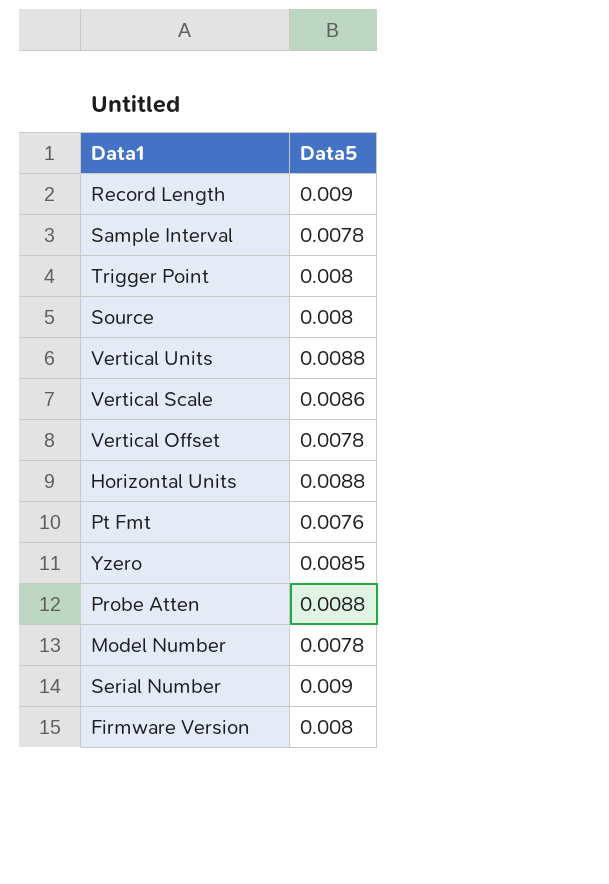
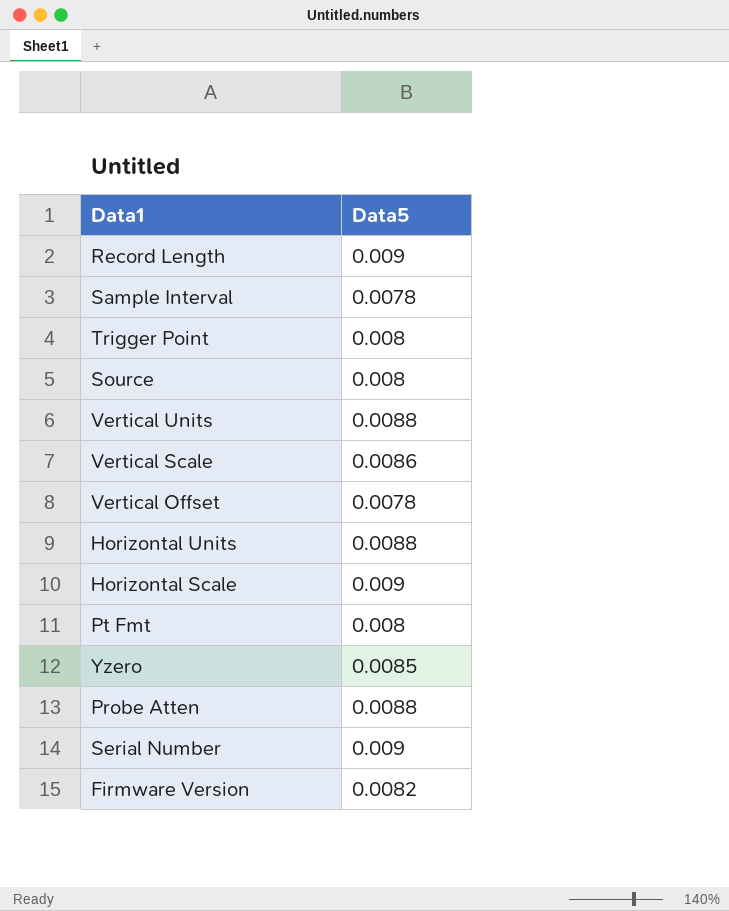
row Model Number: 0.0078 -> none
row Horizontal Scale: none -> 0.009
Pt Fmt | Data5: 0.0076 -> 0.008
Firmware Version | Data5: 0.008 -> 0.0082

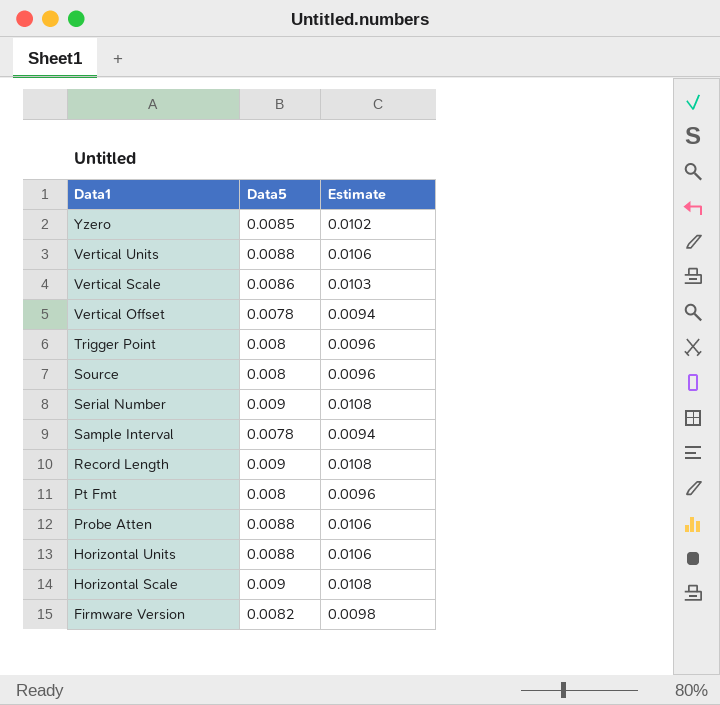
row order: none -> Data1 descending
column Estimate | formula: none -> [Data5] * 1.2

